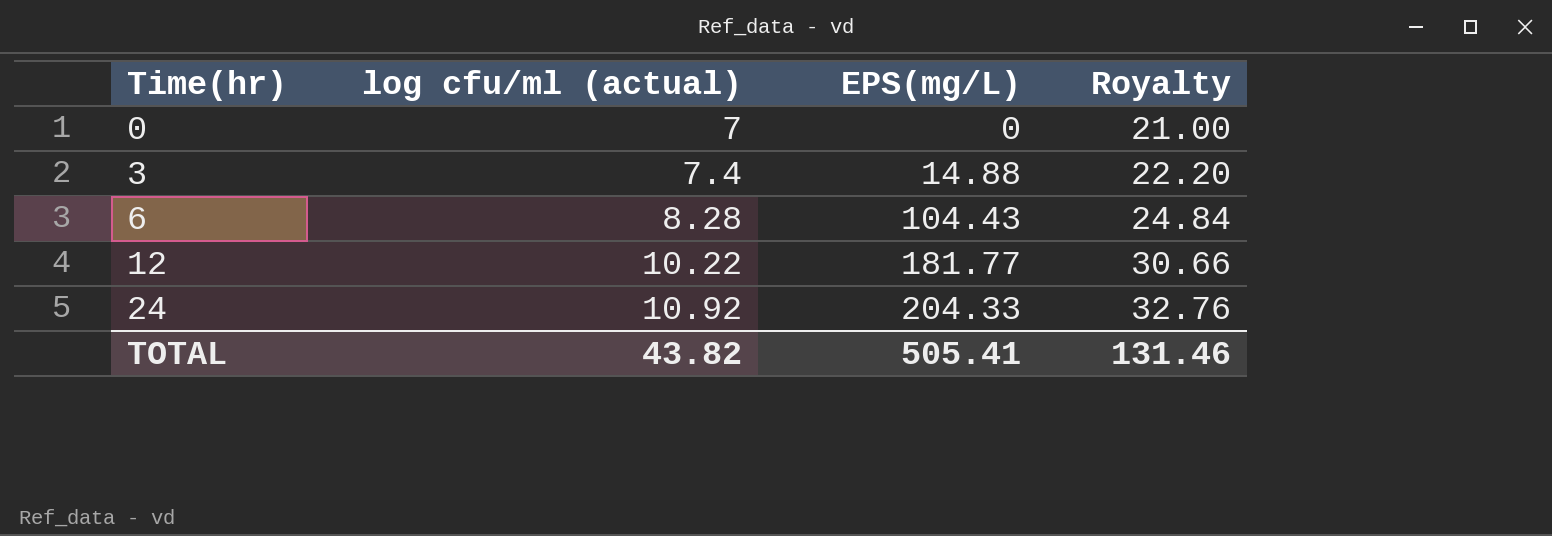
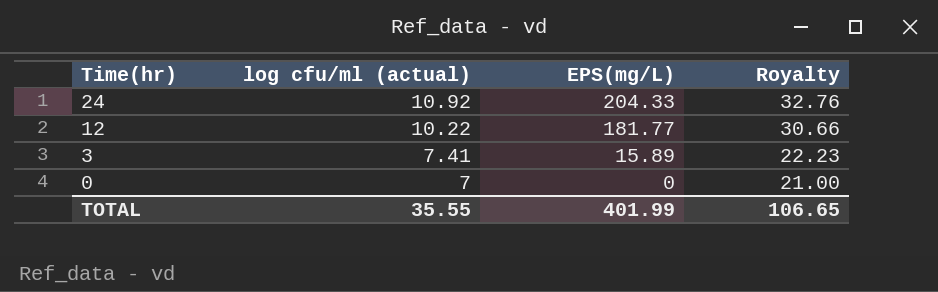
row order: Time(hr) ascending -> Time(hr) descending
row 6: 8.28 | 104.43 | 24.84 -> none
3 | log cfu/ml (actual): 7.4 -> 7.41
3 | EPS(mg/L): 14.88 -> 15.89
3 | Royalty: 22.20 -> 22.23
TOTAL | log cfu/ml (actual): 43.82 -> 35.55
TOTAL | EPS(mg/L): 505.41 -> 401.99
TOTAL | Royalty: 131.46 -> 106.65

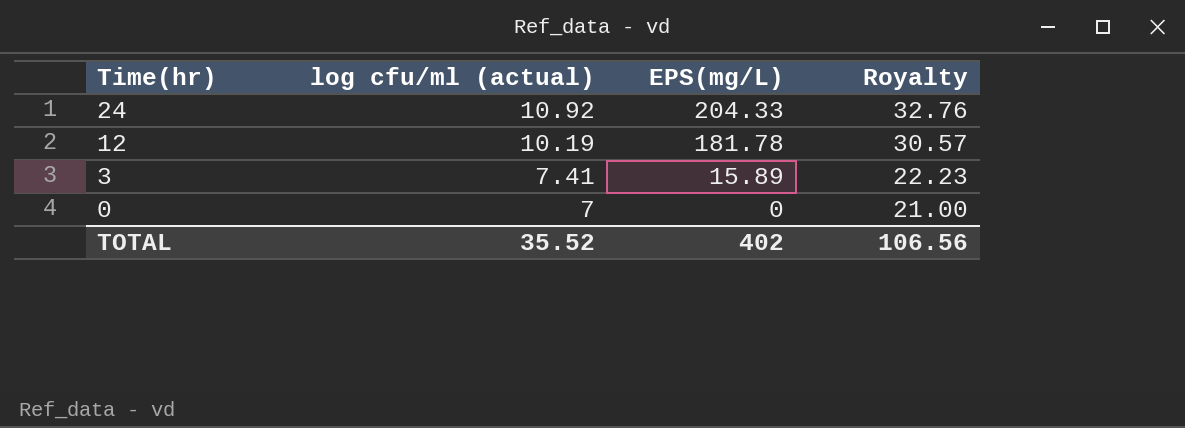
12 | log cfu/ml (actual): 10.22 -> 10.19
12 | EPS(mg/L): 181.77 -> 181.78
12 | Royalty: 30.66 -> 30.57
TOTAL | log cfu/ml (actual): 35.55 -> 35.52
TOTAL | EPS(mg/L): 401.99 -> 402
TOTAL | Royalty: 106.65 -> 106.56

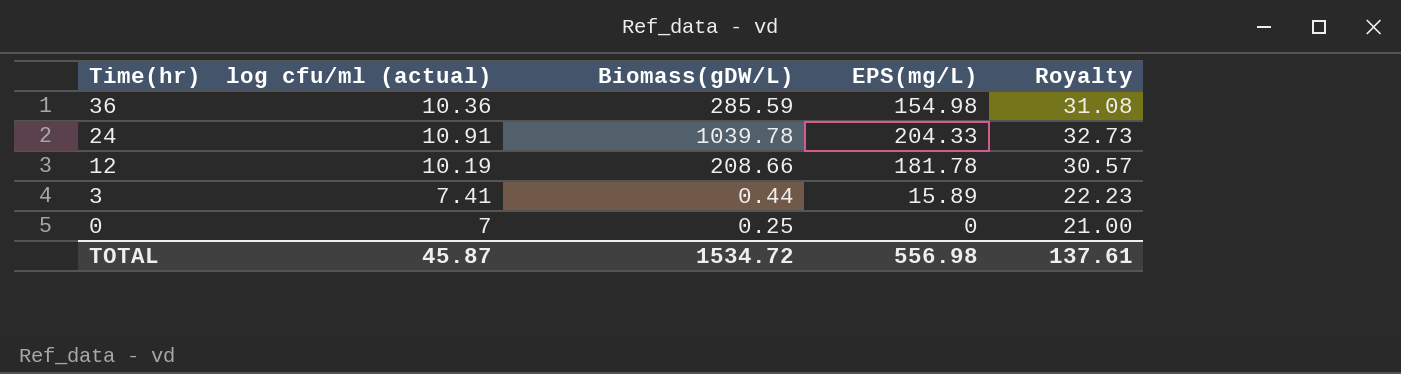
column Biomass(gDW/L) | position: none -> 3
row 36: none -> 10.36 | 285.59 | 154.98 | 31.08
24 | log cfu/ml (actual): 10.92 -> 10.91
24 | Royalty: 32.76 -> 32.73
TOTAL | log cfu/ml (actual): 35.52 -> 45.87
TOTAL | EPS(mg/L): 402 -> 556.98
TOTAL | Royalty: 106.56 -> 137.61

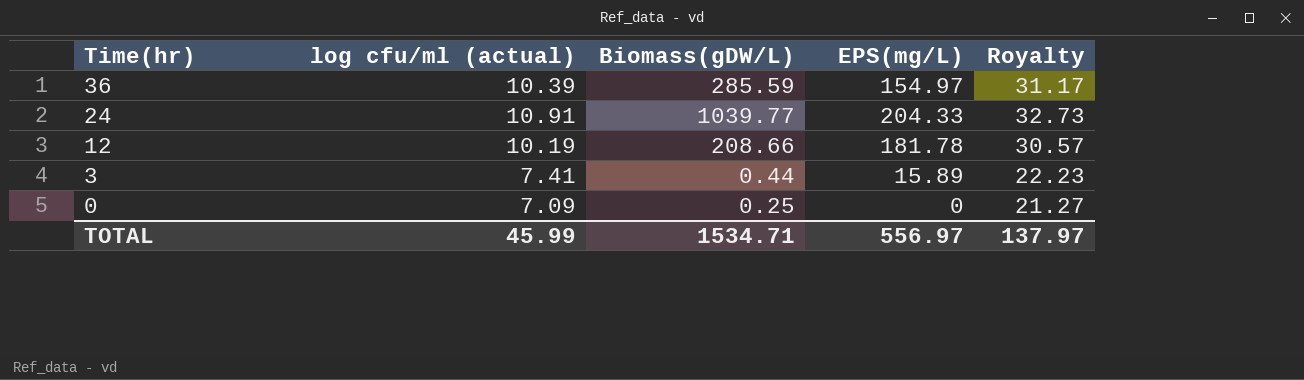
36 | log cfu/ml (actual): 10.36 -> 10.39
36 | EPS(mg/L): 154.98 -> 154.97
36 | Royalty: 31.08 -> 31.17
24 | Biomass(gDW/L): 1039.78 -> 1039.77
0 | log cfu/ml (actual): 7 -> 7.09
0 | Royalty: 21.00 -> 21.27
TOTAL | log cfu/ml (actual): 45.87 -> 45.99
TOTAL | Biomass(gDW/L): 1534.72 -> 1534.71
TOTAL | EPS(mg/L): 556.98 -> 556.97
TOTAL | Royalty: 137.61 -> 137.97

